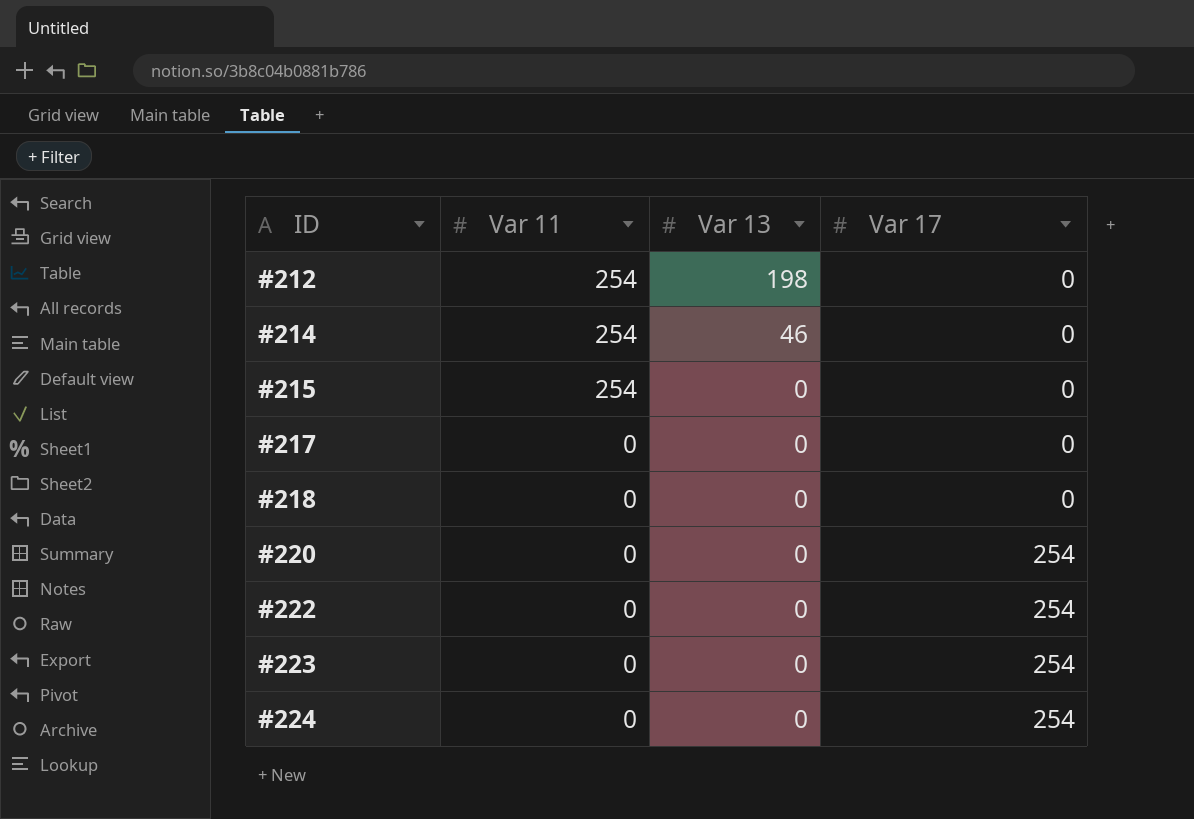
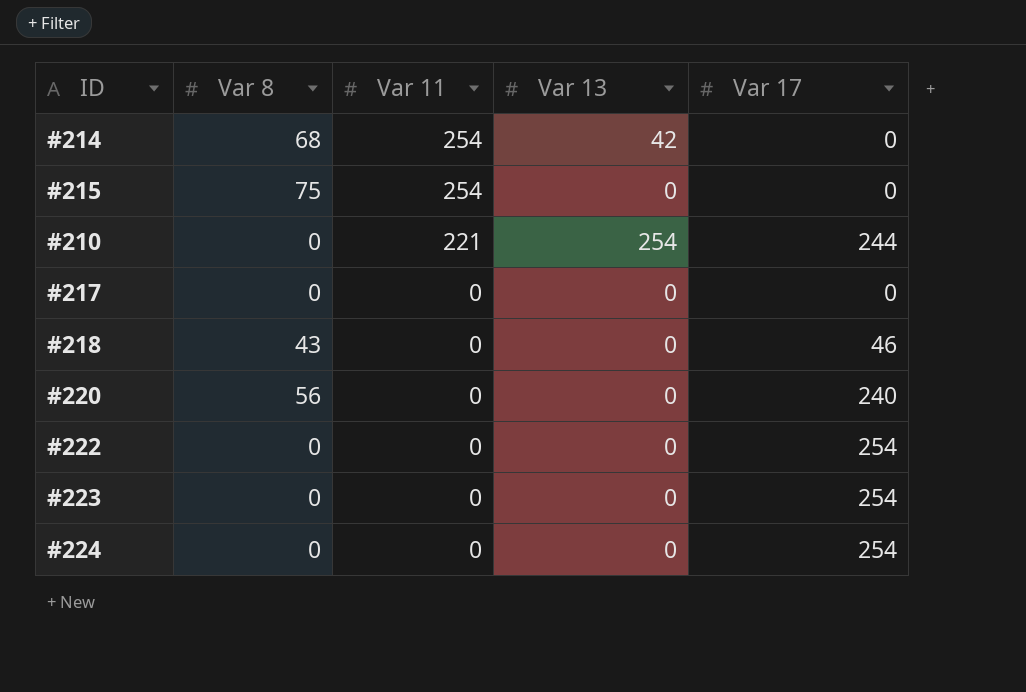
column Var 8 | position: none -> 2
row #212: 254 | 198 | 0 -> none
#214 | Var 13: 46 -> 42
row #210: none -> 0 | 221 | 254 | 244
#218 | Var 17: 0 -> 46
#220 | Var 17: 254 -> 240

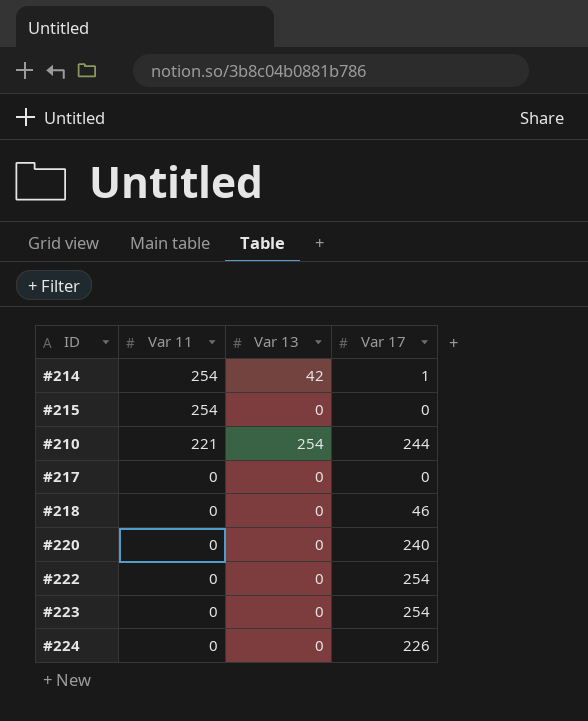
column Var 8 | position: 2 -> none
#214 | Var 17: 0 -> 1
#224 | Var 17: 254 -> 226

